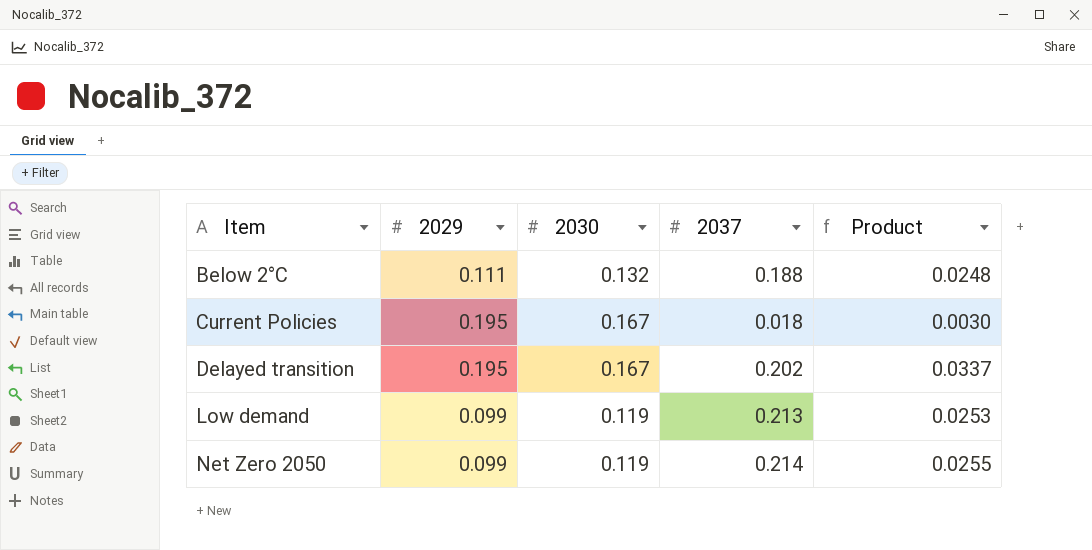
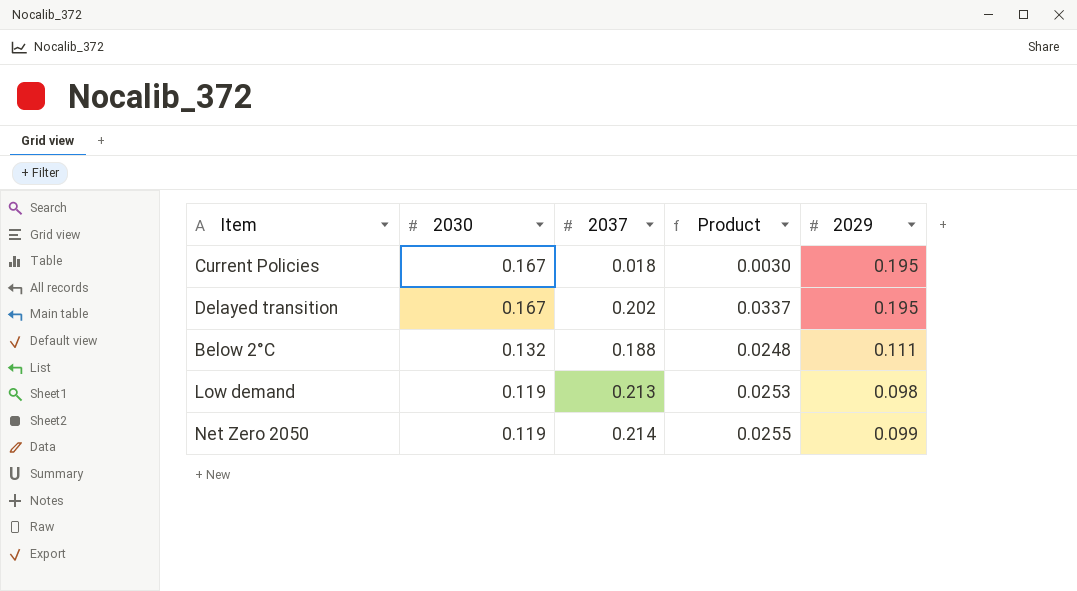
row order: Item ascending -> 2030 descending
column 2029 | position: 2 -> 5
Low demand | 2029: 0.099 -> 0.098

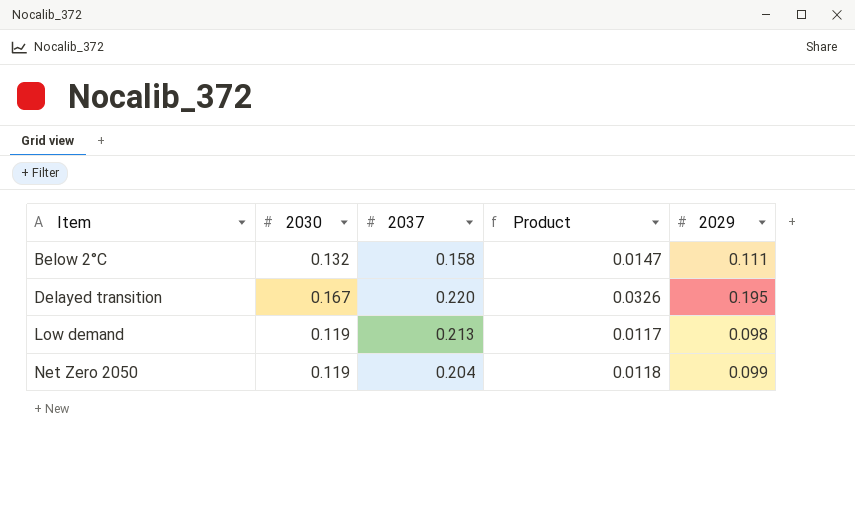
row order: 2030 descending -> Item ascending
column Product | formula: [2030] * [2037] -> [2030] * [2029]
row Current Policies: 0.167 | 0.018 | 0.0030 | 0.195 -> none
Below 2°C | 2037: 0.188 -> 0.158
Delayed transition | 2037: 0.202 -> 0.220
Net Zero 2050 | 2037: 0.214 -> 0.204

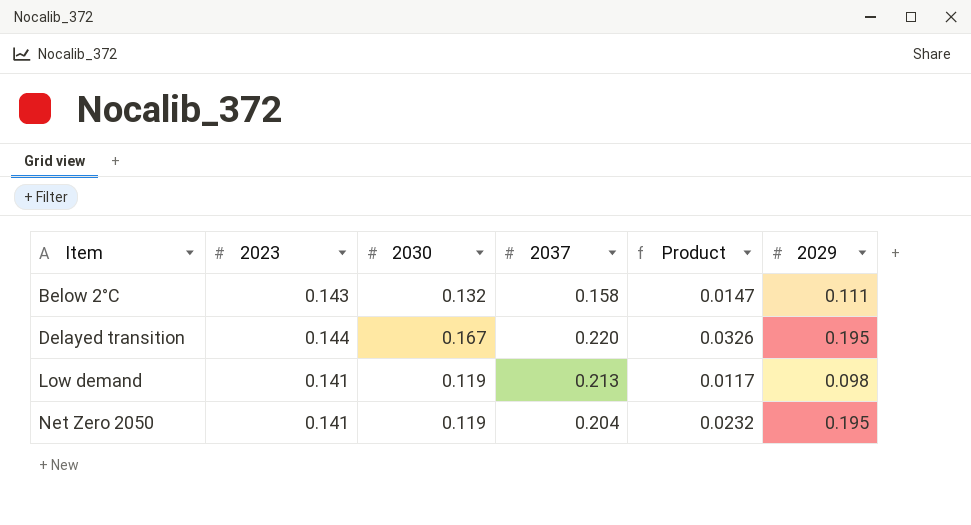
column 2023 | position: none -> 2
Net Zero 2050 | Product: 0.0118 -> 0.0232
Net Zero 2050 | 2029: 0.099 -> 0.195

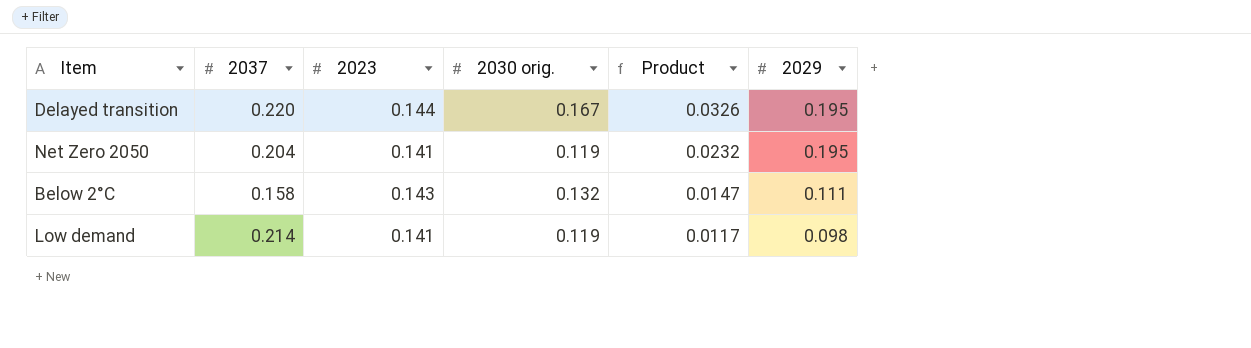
row order: Item ascending -> Product descending
column 2037 | position: 4 -> 2
column name: 2030 -> 2030 orig.
Low demand | 2037: 0.213 -> 0.214

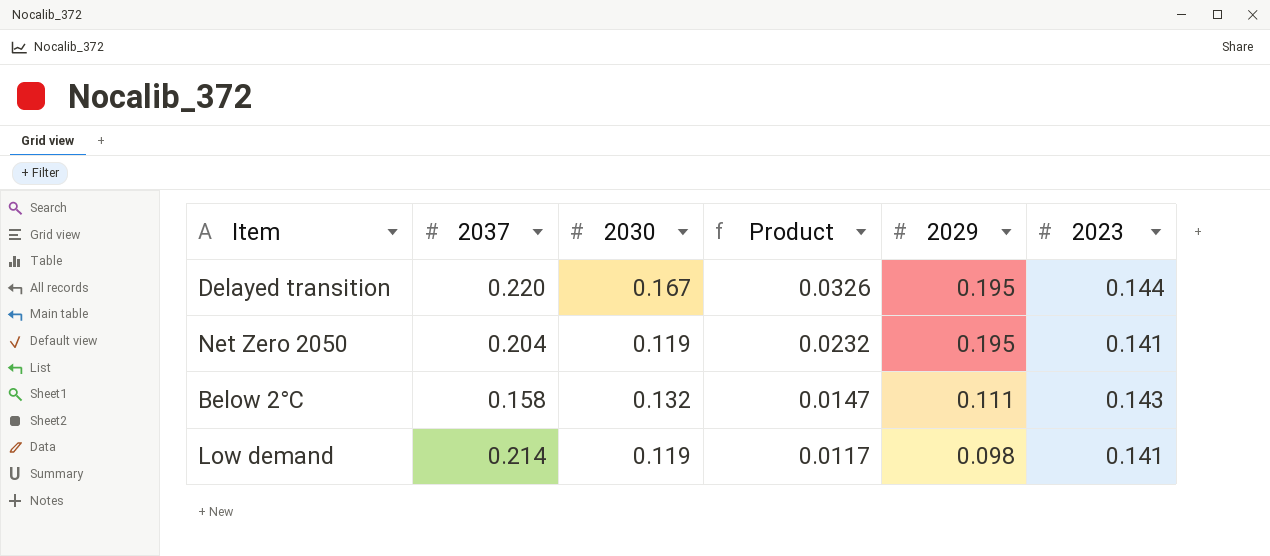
column name: 2030 orig. -> 2030
column 2023 | position: 3 -> 6

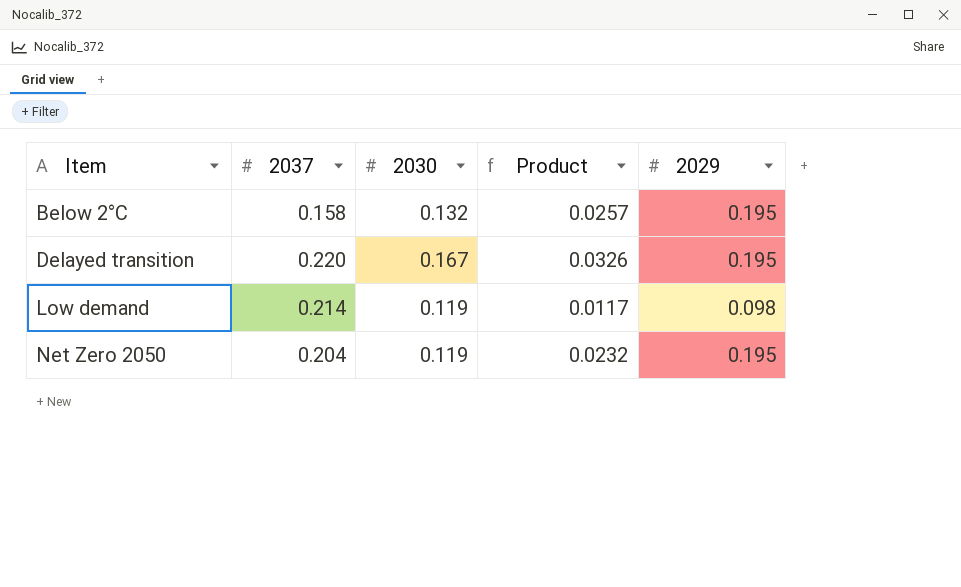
row order: Product descending -> Item ascending
column 2023 | position: 6 -> none
Below 2°C | Product: 0.0147 -> 0.0257
Below 2°C | 2029: 0.111 -> 0.195

